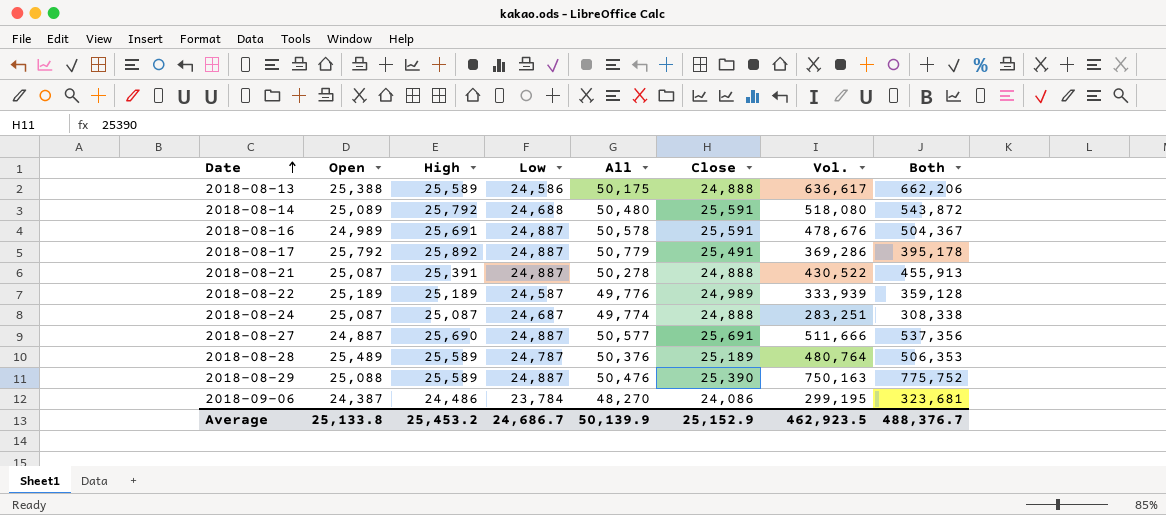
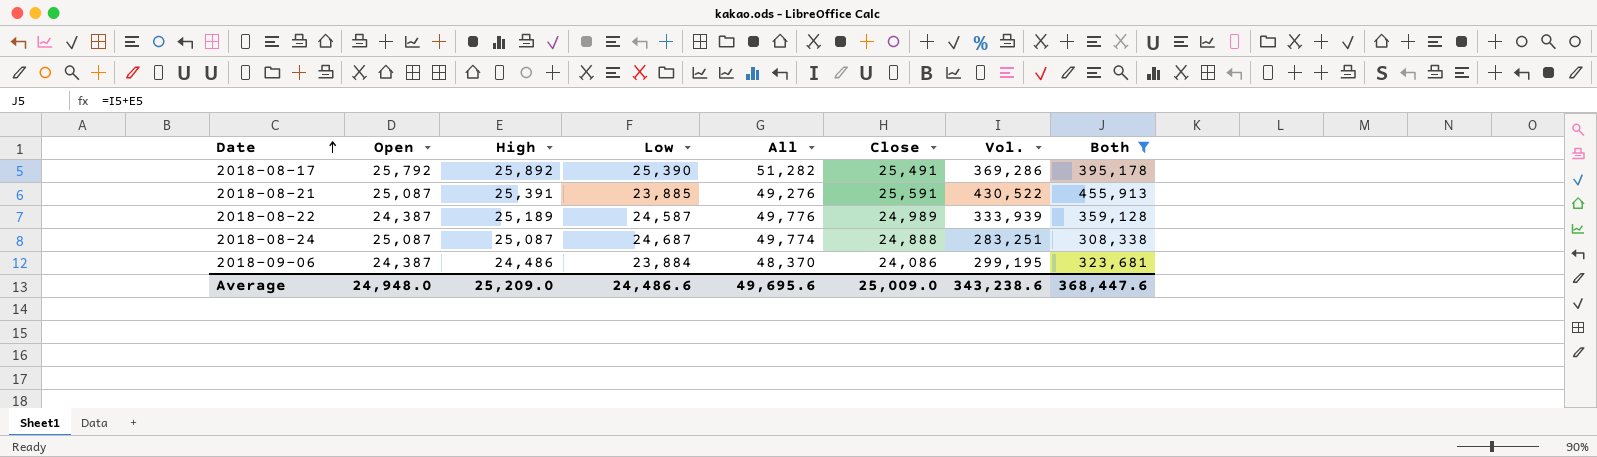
filter: none -> Both <= 455,913
2018-08-17 | Low: 24,887 -> 25,390
2018-08-17 | All: 50,779 -> 51,282
2018-08-21 | Low: 24,887 -> 23,885
2018-08-21 | All: 50,278 -> 49,276
2018-08-21 | Close: 24,888 -> 25,591
2018-08-22 | Open: 25,189 -> 24,387
2018-09-06 | Low: 23,784 -> 23,884
2018-09-06 | All: 48,270 -> 48,370
Average | Open: 25,133.8 -> 24,948.0
Average | High: 25,453.2 -> 25,209.0
Average | Low: 24,686.7 -> 24,486.6
Average | All: 50,139.9 -> 49,695.6
Average | Close: 25,152.9 -> 25,009.0
Average | Vol.: 462,923.5 -> 343,238.6
Average | Both: 488,376.7 -> 368,447.6

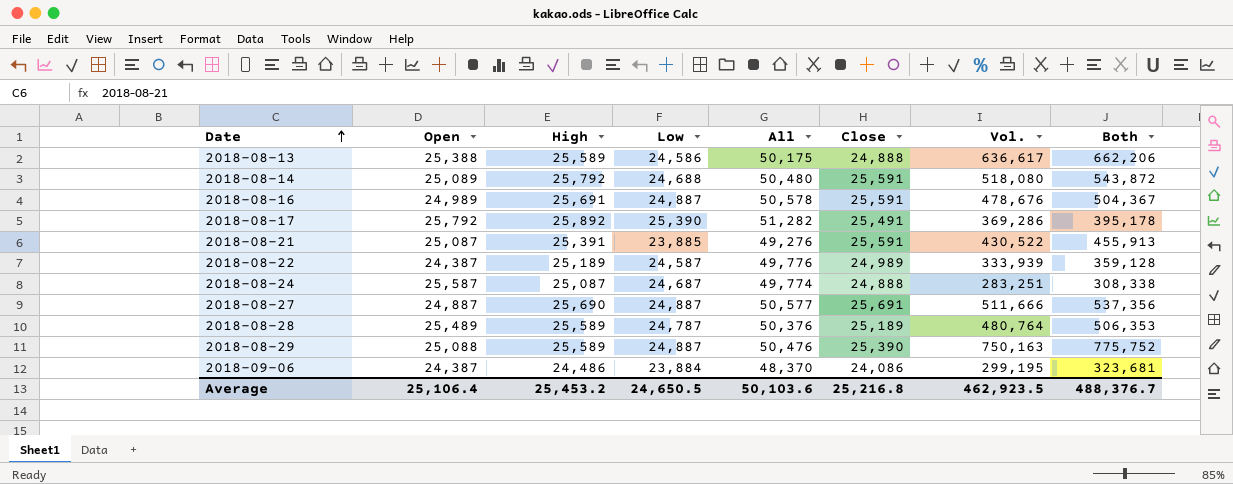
filter: Both <= 455,913 -> none
2018-08-24 | Open: 25,087 -> 25,587
Average | Open: 24,948.0 -> 25,106.4
Average | High: 25,209.0 -> 25,453.2
Average | Low: 24,486.6 -> 24,650.5
Average | All: 49,695.6 -> 50,103.6
Average | Close: 25,009.0 -> 25,216.8
Average | Vol.: 343,238.6 -> 462,923.5
Average | Both: 368,447.6 -> 488,376.7

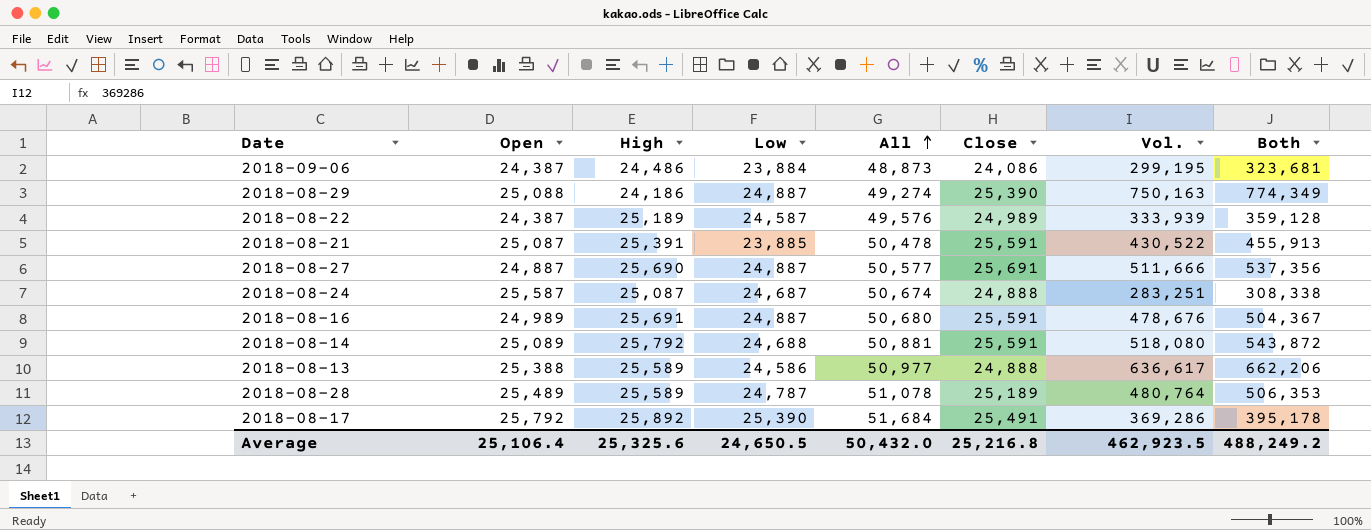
row order: Date ascending -> All ascending
column All | formula: [High] + [Low] -> [Open] + [High]
2018-08-29 | High: 25,589 -> 24,186
2018-08-29 | Both: 775,752 -> 774,349
Average | High: 25,453.2 -> 25,325.6
Average | All: 50,103.6 -> 50,432.0
Average | Both: 488,376.7 -> 488,249.2

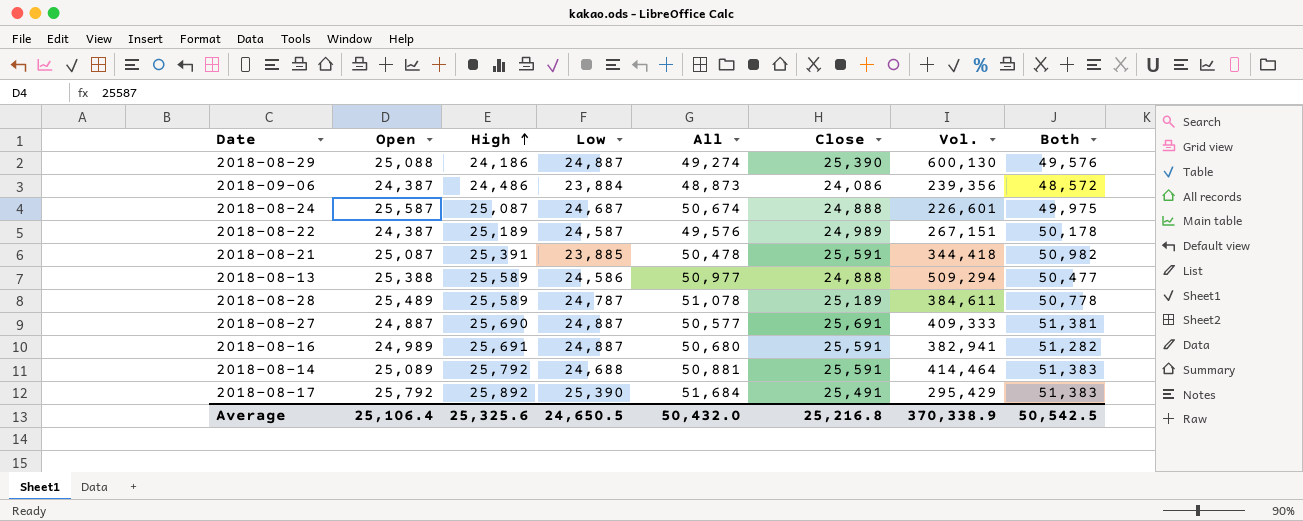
row order: All ascending -> High ascending
column Both | formula: [High] + [Vol.] -> [High] + [Close]
2018-08-29 | Vol.: 750,163 -> 600,130
2018-09-06 | Vol.: 299,195 -> 239,356
2018-08-24 | Vol.: 283,251 -> 226,601
2018-08-22 | Vol.: 333,939 -> 267,151
2018-08-21 | Vol.: 430,522 -> 344,418
2018-08-13 | Vol.: 636,617 -> 509,294
2018-08-28 | Vol.: 480,764 -> 384,611
2018-08-27 | Vol.: 511,666 -> 409,333
2018-08-16 | Vol.: 478,676 -> 382,941
2018-08-14 | Vol.: 518,080 -> 414,464
2018-08-17 | Vol.: 369,286 -> 295,429
Average | Vol.: 462,923.5 -> 370,338.9
Average | Both: 488,249.2 -> 50,542.5

